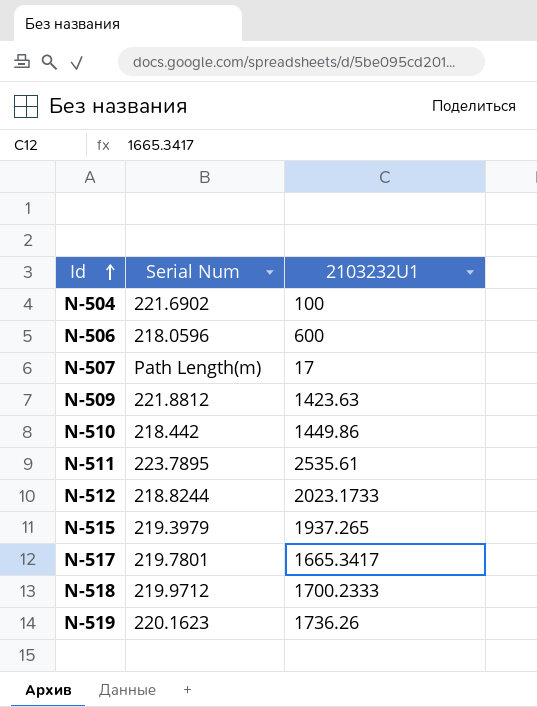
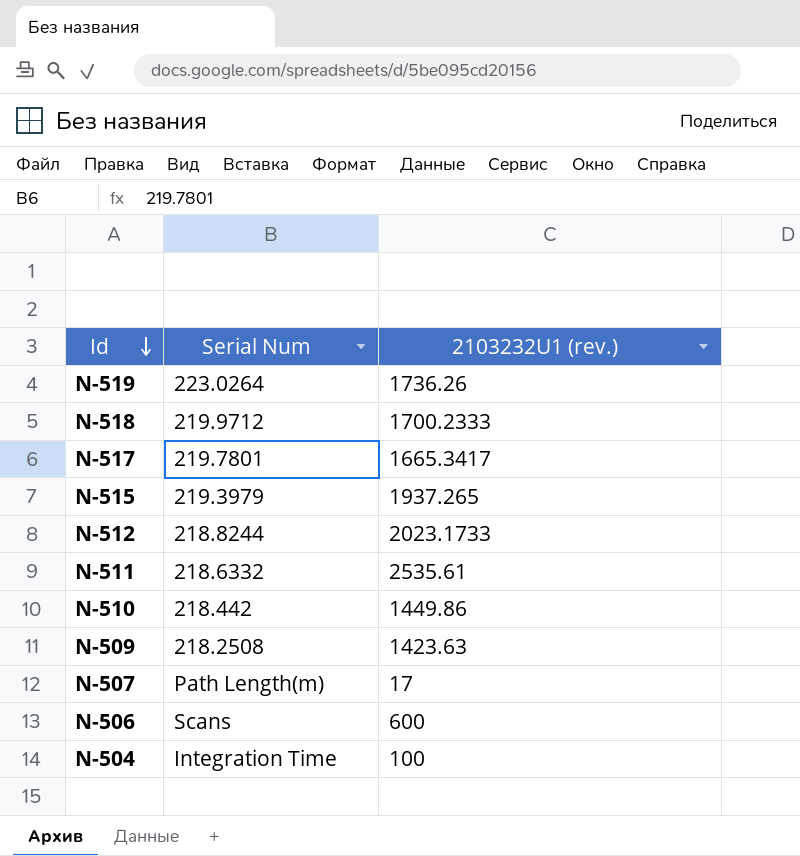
row order: Id ascending -> Id descending
column name: 2103232U1 -> 2103232U1 (rev.)
N-519 | Serial Num: 220.1623 -> 223.0264
N-511 | Serial Num: 223.7895 -> 218.6332
N-509 | Serial Num: 221.8812 -> 218.2508
N-506 | Serial Num: 218.0596 -> Scans
N-504 | Serial Num: 221.6902 -> Integration Time

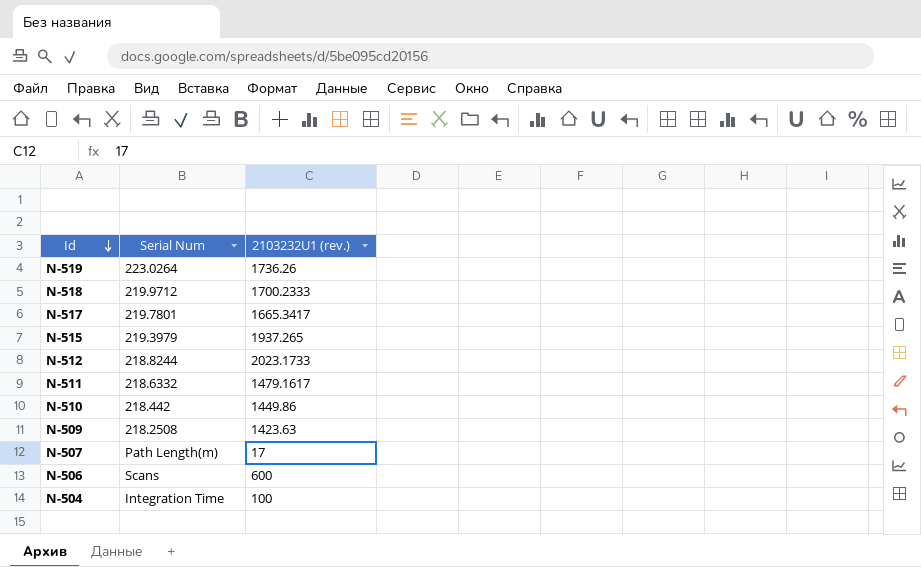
N-511 | 2103232U1 (rev.): 2535.61 -> 1479.1617

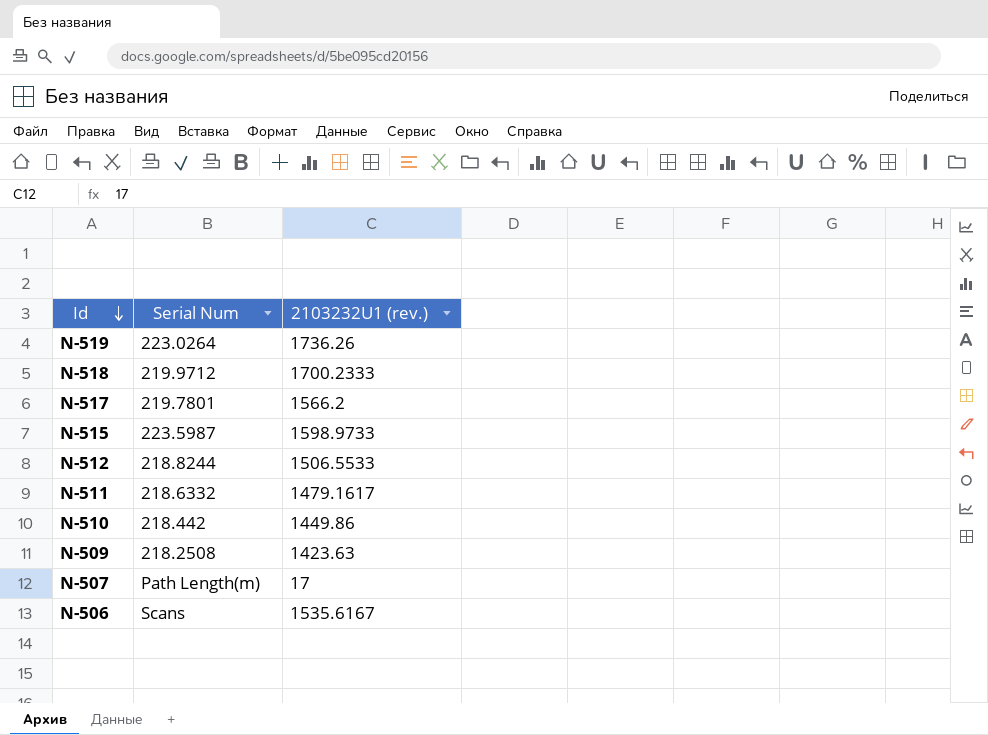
row N-504: Integration Time | 100 -> none
N-517 | 2103232U1 (rev.): 1665.3417 -> 1566.2
N-515 | Serial Num: 219.3979 -> 223.5987
N-515 | 2103232U1 (rev.): 1937.265 -> 1598.9733
N-512 | 2103232U1 (rev.): 2023.1733 -> 1506.5533
N-506 | 2103232U1 (rev.): 600 -> 1535.6167

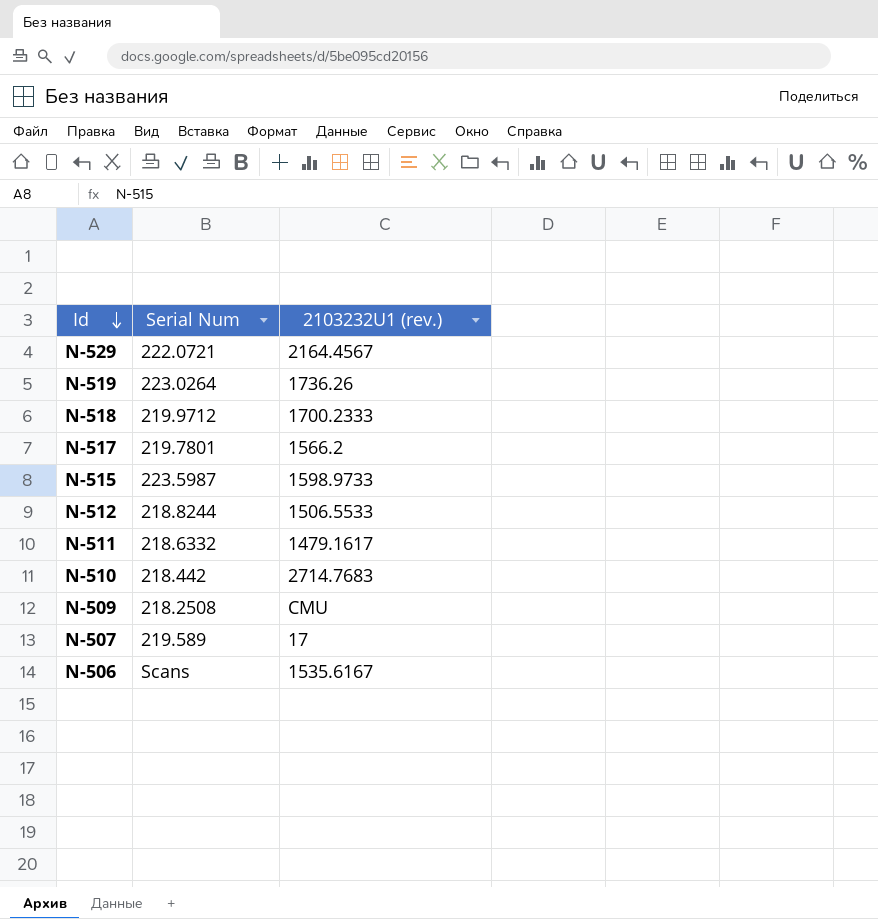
row N-529: none -> 222.0721 | 2164.4567
N-510 | 2103232U1 (rev.): 1449.86 -> 2714.7683
N-509 | 2103232U1 (rev.): 1423.63 -> CMU
N-507 | Serial Num: Path Length(m) -> 219.589

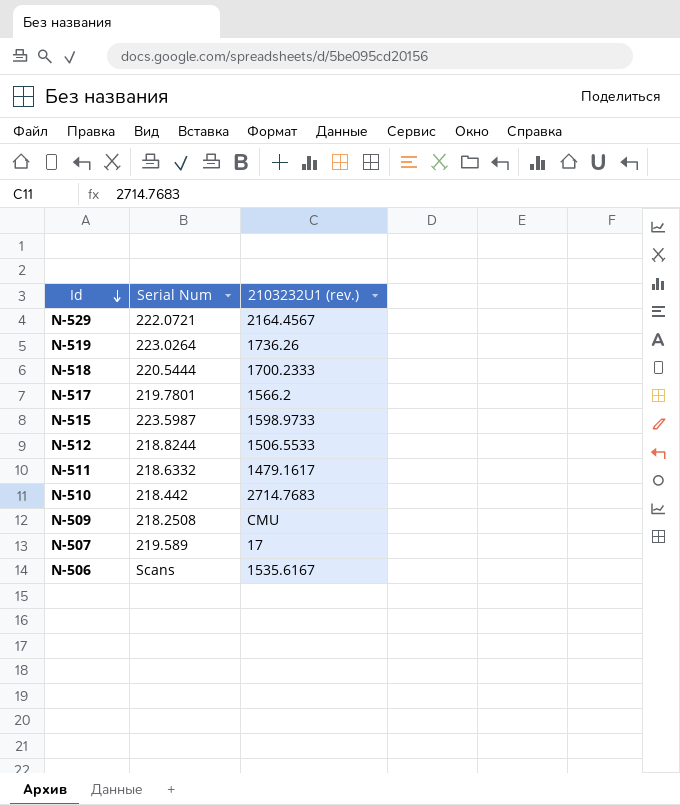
N-518 | Serial Num: 219.9712 -> 220.5444

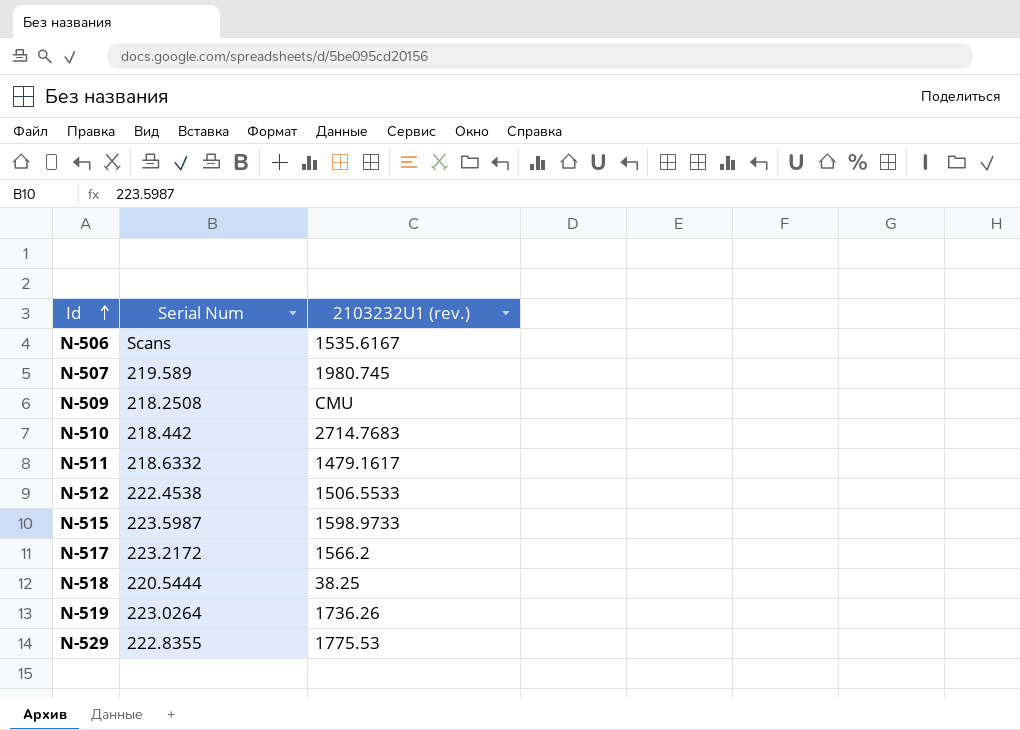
row order: Id descending -> Id ascending
N-507 | 2103232U1 (rev.): 17 -> 1980.745
N-512 | Serial Num: 218.8244 -> 222.4538
N-517 | Serial Num: 219.7801 -> 223.2172
N-518 | 2103232U1 (rev.): 1700.2333 -> 38.25
N-529 | Serial Num: 222.0721 -> 222.8355
N-529 | 2103232U1 (rev.): 2164.4567 -> 1775.53

